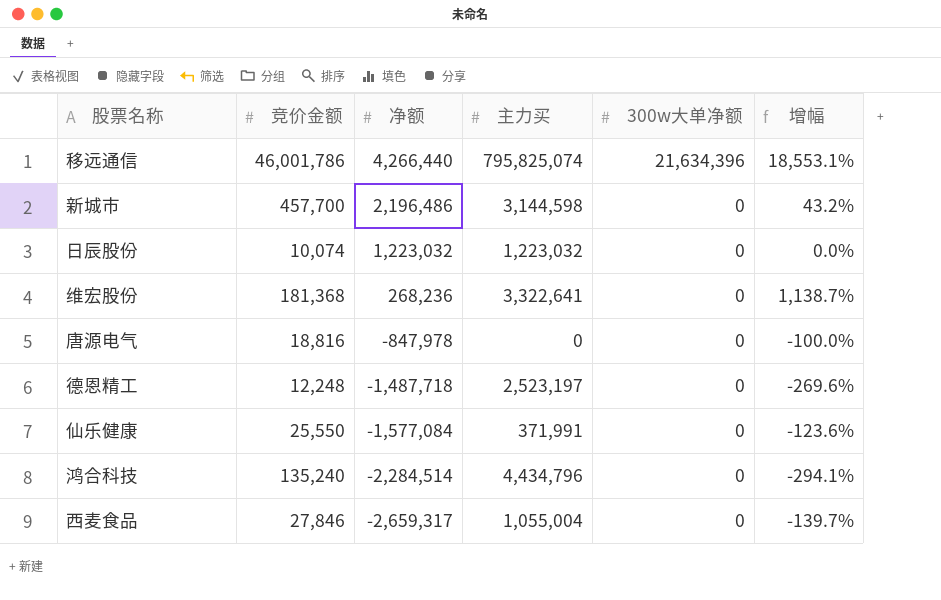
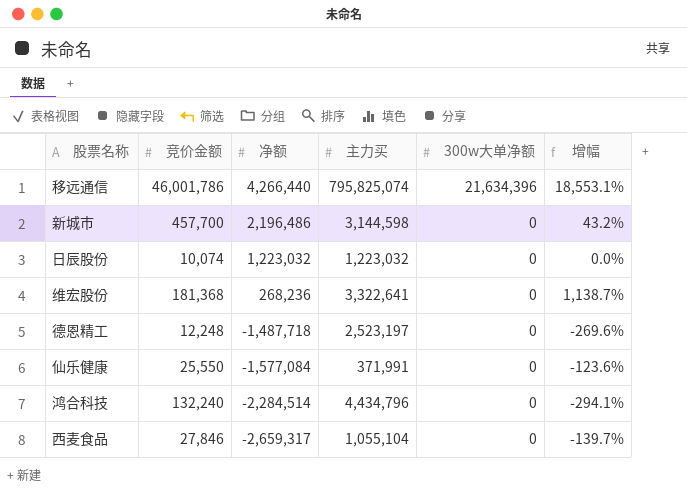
row 唐源电气: 18,816 | -847,978 | 0 | 0 | -100.0% -> none
鸿合科技 | 竞价金额: 135,240 -> 132,240
西麦食品 | 主力买: 1,055,004 -> 1,055,104

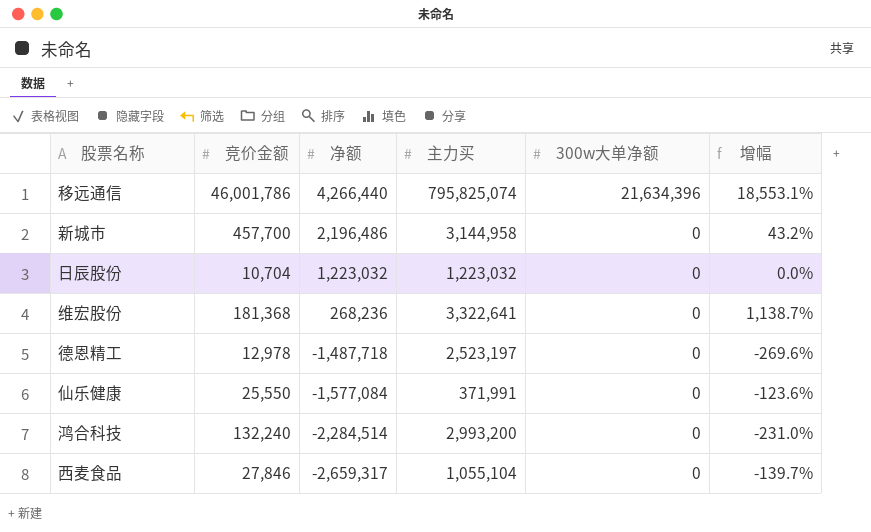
新城市 | 主力买: 3,144,598 -> 3,144,958
日辰股份 | 竞价金额: 10,074 -> 10,704
德恩精工 | 竞价金额: 12,248 -> 12,978
鸿合科技 | 主力买: 4,434,796 -> 2,993,200
鸿合科技 | 增幅: -294.1% -> -231.0%

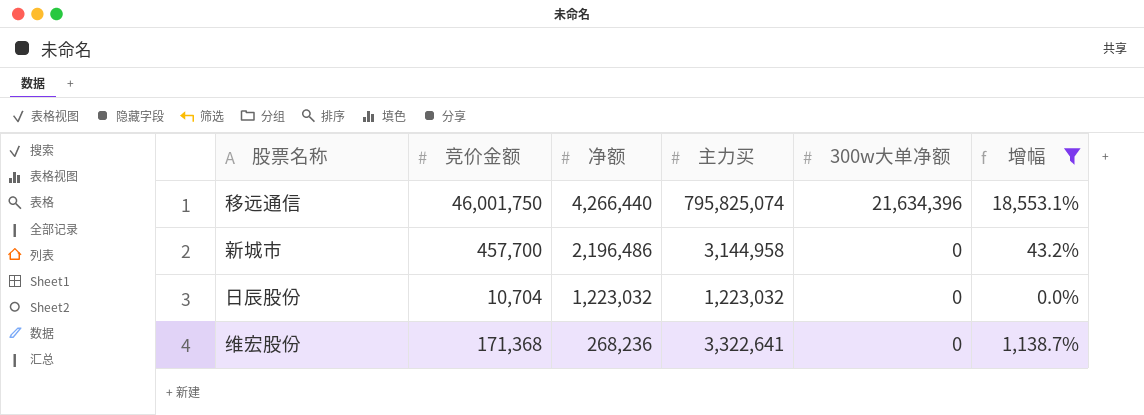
filter: none -> 增幅 >= 0.0%
移远通信 | 竞价金额: 46,001,786 -> 46,001,750
维宏股份 | 竞价金额: 181,368 -> 171,368

